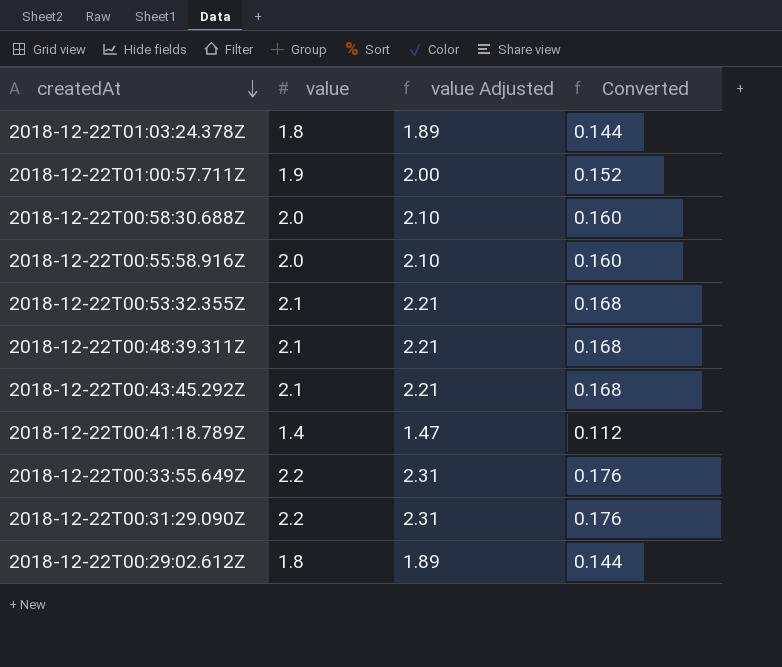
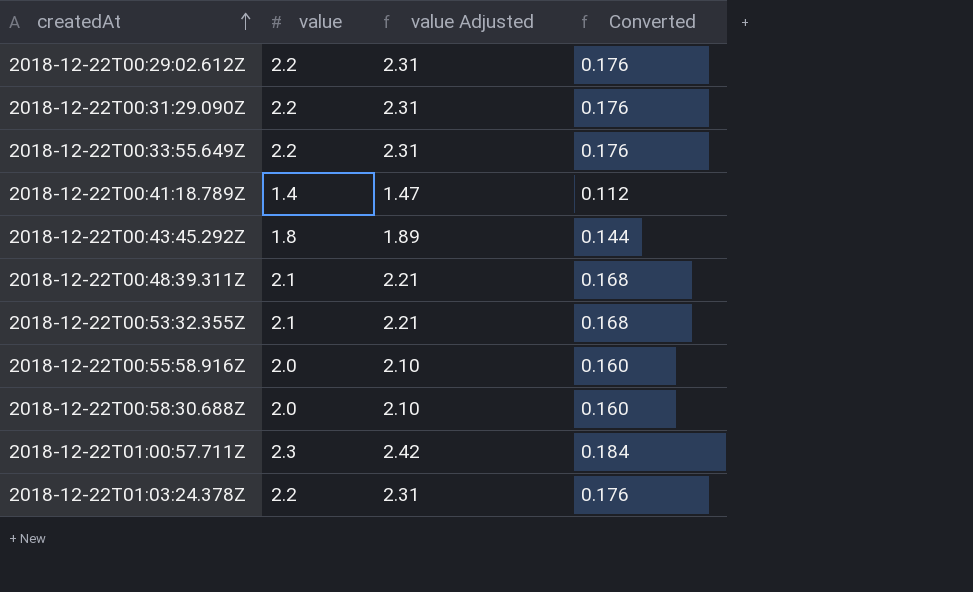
row order: createdAt descending -> createdAt ascending
2018-12-22T00:29:02.612Z | value: 1.8 -> 2.2
2018-12-22T00:29:02.612Z | value Adjusted: 1.89 -> 2.31
2018-12-22T00:29:02.612Z | Converted: 0.144 -> 0.176
2018-12-22T00:43:45.292Z | value: 2.1 -> 1.8
2018-12-22T00:43:45.292Z | value Adjusted: 2.21 -> 1.89
2018-12-22T00:43:45.292Z | Converted: 0.168 -> 0.144
2018-12-22T01:00:57.711Z | value: 1.9 -> 2.3
2018-12-22T01:00:57.711Z | value Adjusted: 2.00 -> 2.42
2018-12-22T01:00:57.711Z | Converted: 0.152 -> 0.184
2018-12-22T01:03:24.378Z | value: 1.8 -> 2.2
2018-12-22T01:03:24.378Z | value Adjusted: 1.89 -> 2.31
2018-12-22T01:03:24.378Z | Converted: 0.144 -> 0.176

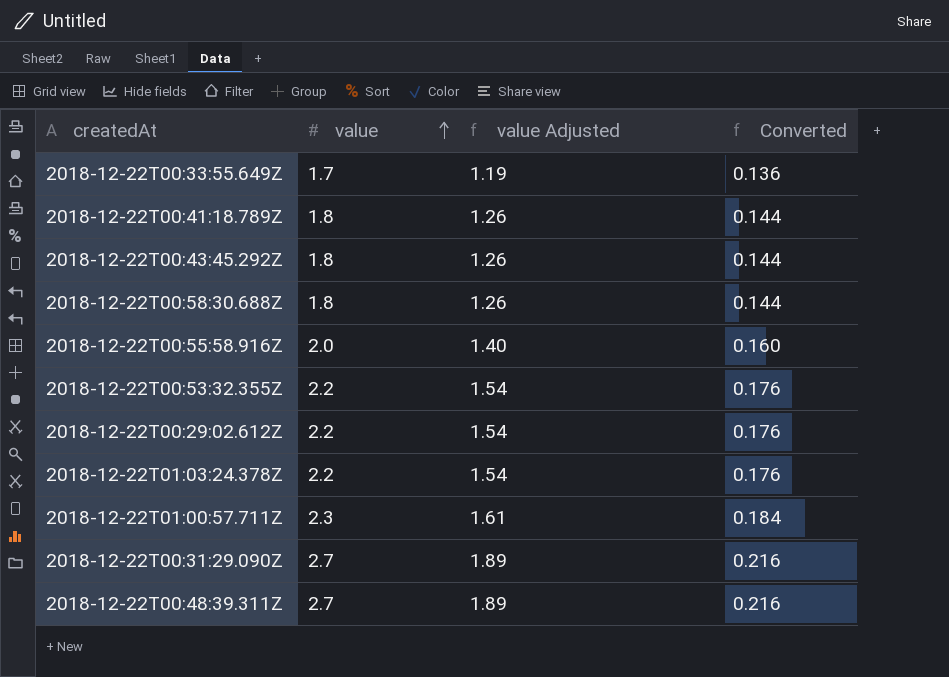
row order: createdAt ascending -> value ascending
column value Adjusted | formula: [value] * 1.05 -> [value] * 0.7
2018-12-22T00:33:55.649Z | value: 2.2 -> 1.7
2018-12-22T00:33:55.649Z | Converted: 0.176 -> 0.136
2018-12-22T00:41:18.789Z | value: 1.4 -> 1.8
2018-12-22T00:41:18.789Z | Converted: 0.112 -> 0.144
2018-12-22T00:58:30.688Z | value: 2.0 -> 1.8
2018-12-22T00:58:30.688Z | Converted: 0.160 -> 0.144
2018-12-22T00:53:32.355Z | value: 2.1 -> 2.2
2018-12-22T00:53:32.355Z | Converted: 0.168 -> 0.176
2018-12-22T00:31:29.090Z | value: 2.2 -> 2.7
2018-12-22T00:31:29.090Z | Converted: 0.176 -> 0.216
2018-12-22T00:48:39.311Z | value: 2.1 -> 2.7
2018-12-22T00:48:39.311Z | Converted: 0.168 -> 0.216

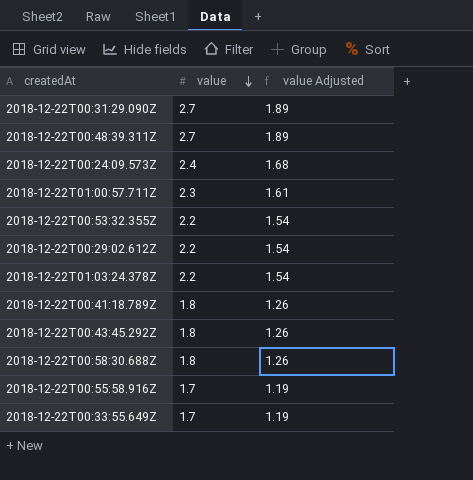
row order: value ascending -> value descending
column Converted | formula: [value] * 0.08 -> none
row 2018-12-22T00:24:09.573Z: none -> 2.4 | 1.68
2018-12-22T00:55:58.916Z | value: 2.0 -> 1.7
2018-12-22T00:55:58.916Z | value Adjusted: 1.40 -> 1.19

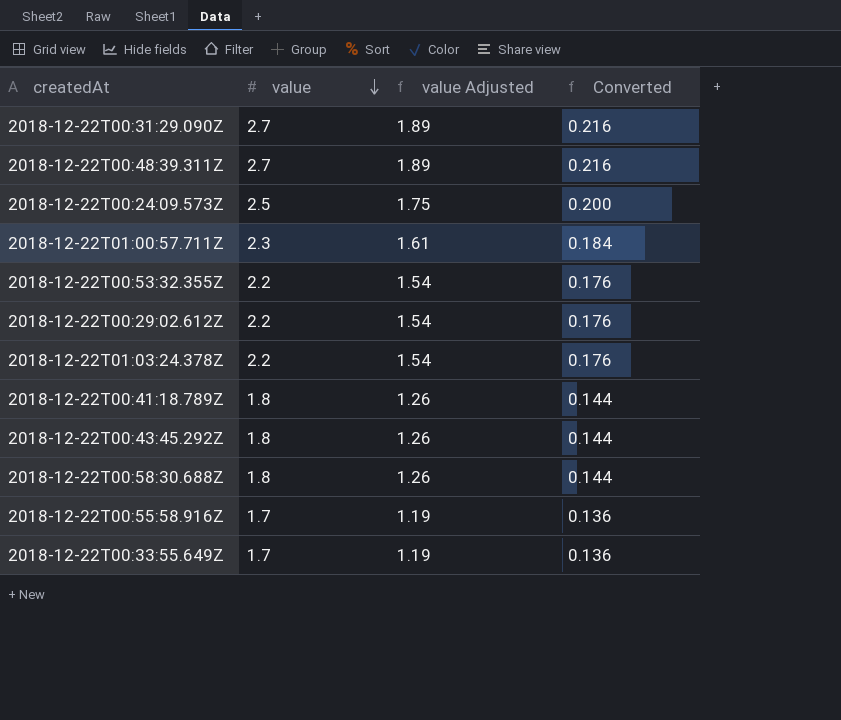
column Converted | formula: none -> [value] * 0.08
2018-12-22T00:24:09.573Z | value: 2.4 -> 2.5
2018-12-22T00:24:09.573Z | value Adjusted: 1.68 -> 1.75

